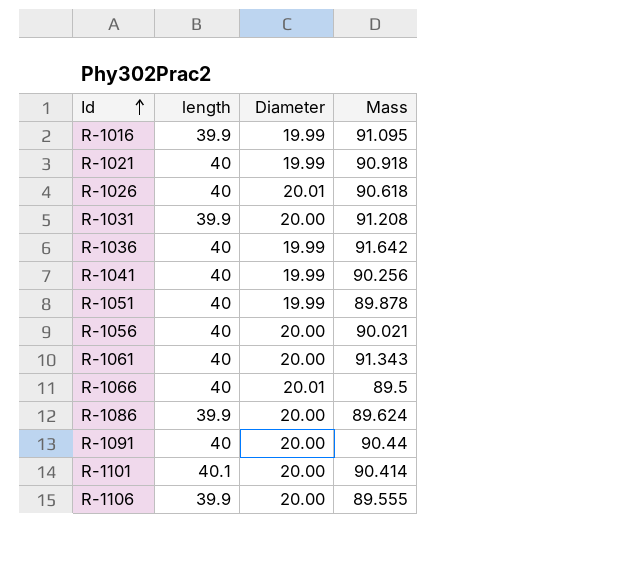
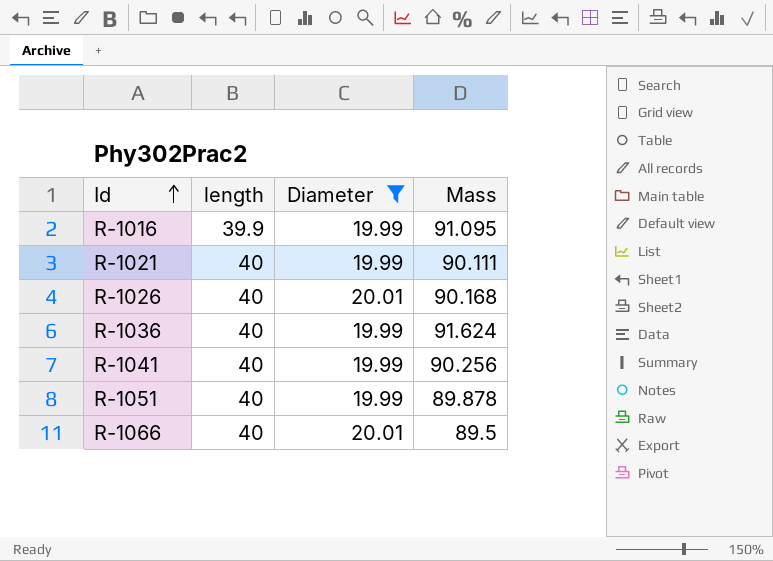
filter: none -> Diameter != 20.00
R-1021 | Mass: 90.918 -> 90.111
R-1026 | Mass: 90.618 -> 90.168
R-1036 | Mass: 91.642 -> 91.624

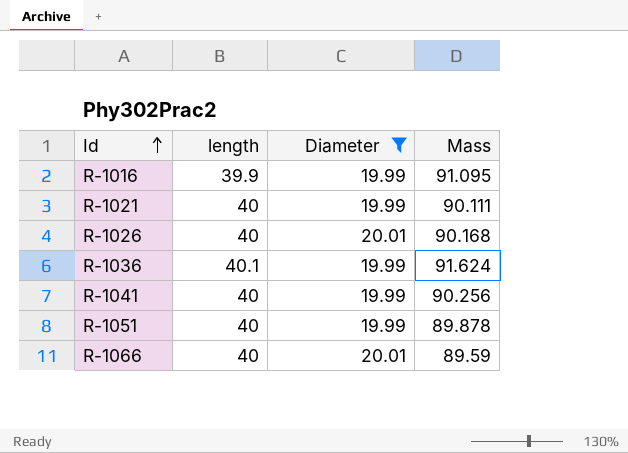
R-1036 | length: 40 -> 40.1
R-1066 | Mass: 89.5 -> 89.59

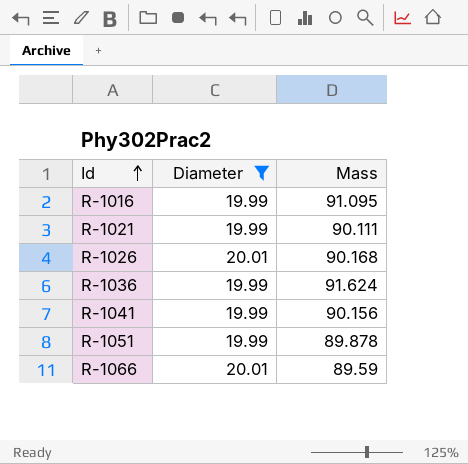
column length | position: 2 -> none
R-1041 | Mass: 90.256 -> 90.156

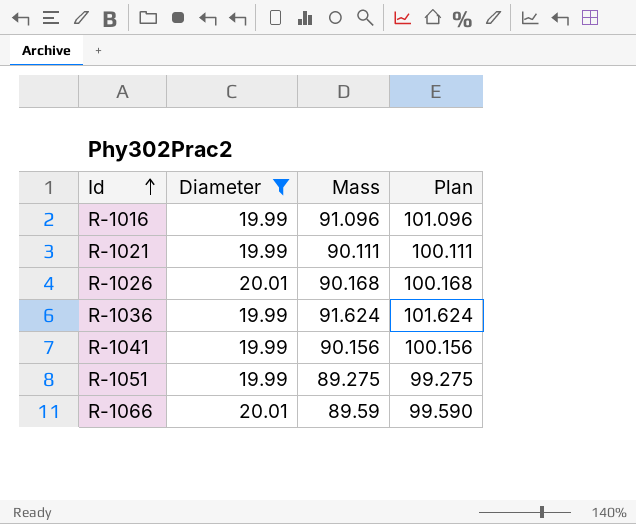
column Plan | formula: none -> [Mass] + 10
R-1016 | Mass: 91.095 -> 91.096
R-1051 | Mass: 89.878 -> 89.275

